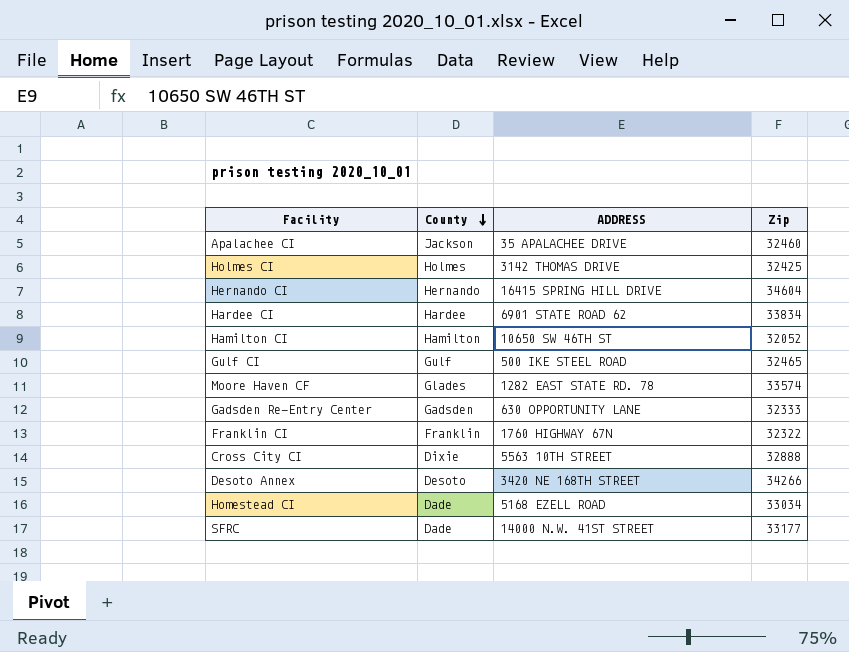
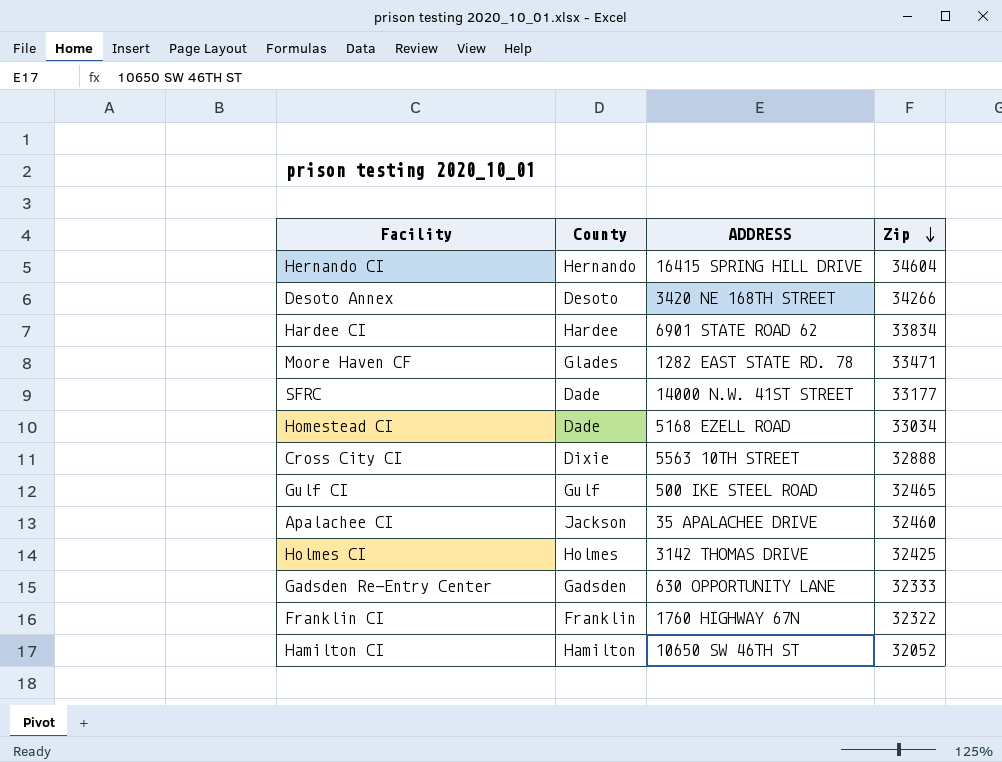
row order: County descending -> Zip descending
Moore Haven CF | Zip: 33574 -> 33471

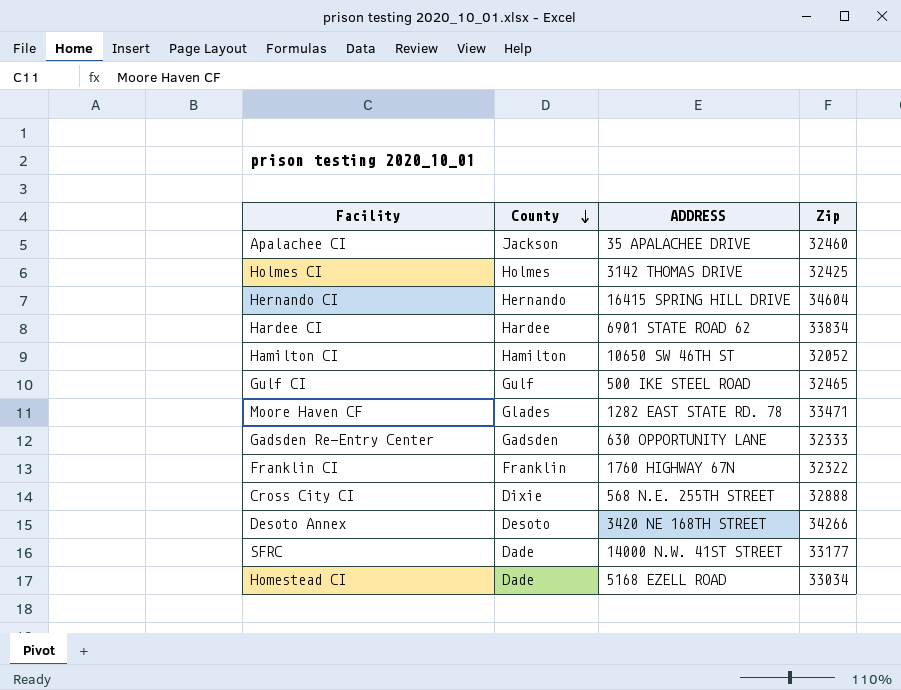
row order: Zip descending -> County descending
Cross City CI | ADDRESS: 5563 10TH STREET -> 568 N.E. 255TH STREET

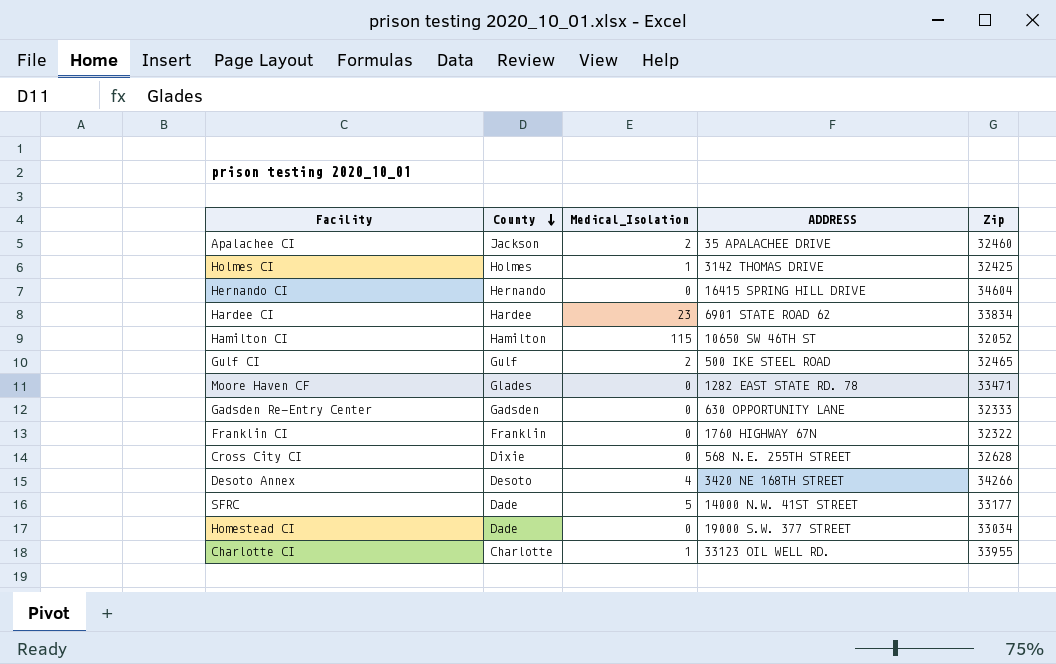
column Medical_Isolation | position: none -> 3
Cross City CI | Zip: 32888 -> 32628
Homestead CI | ADDRESS: 5168 EZELL ROAD -> 19000 S.W. 377 STREET
row Charlotte CI: none -> Charlotte | 1 | 33123 OIL WELL RD. | 33955

